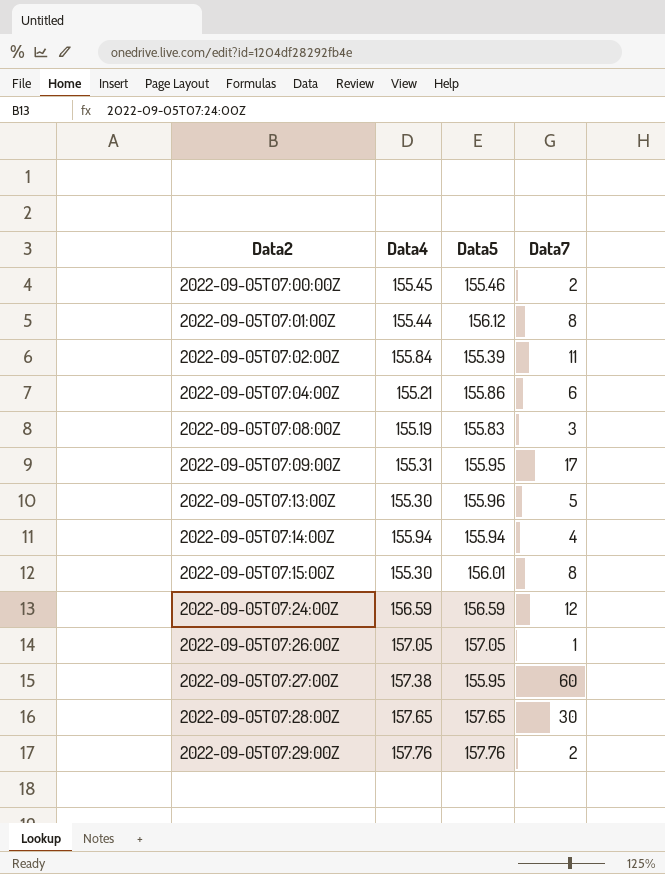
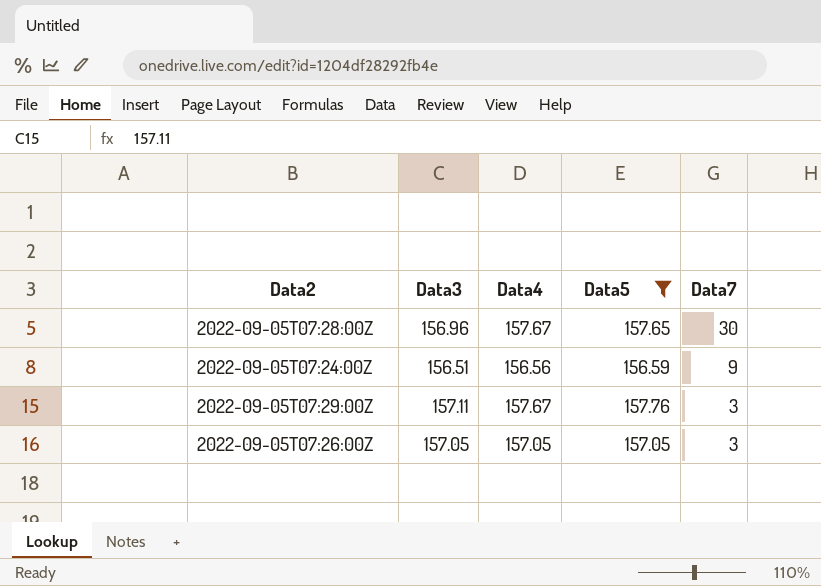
filter: none -> Data5 >= 156.59
row order: Data2 ascending -> Data7 descending
column Data3 | position: none -> 2
2022-09-05T07:28:00Z | Data4: 157.65 -> 157.67
2022-09-05T07:24:00Z | Data4: 156.59 -> 156.56
2022-09-05T07:24:00Z | Data7: 12 -> 9
2022-09-05T07:29:00Z | Data4: 157.76 -> 157.67
2022-09-05T07:29:00Z | Data7: 2 -> 3
2022-09-05T07:26:00Z | Data7: 1 -> 3

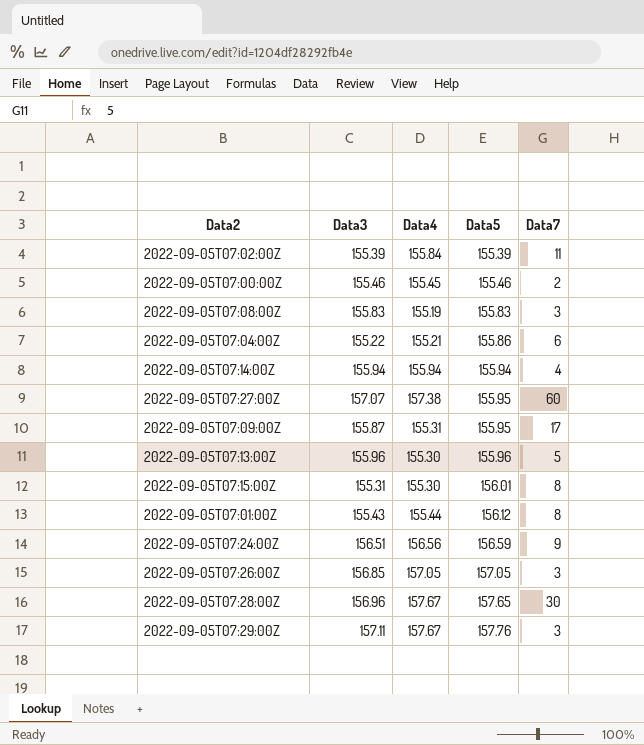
filter: Data5 >= 156.59 -> none
row order: Data7 descending -> Data5 ascending
2022-09-05T07:26:00Z | Data3: 157.05 -> 156.85

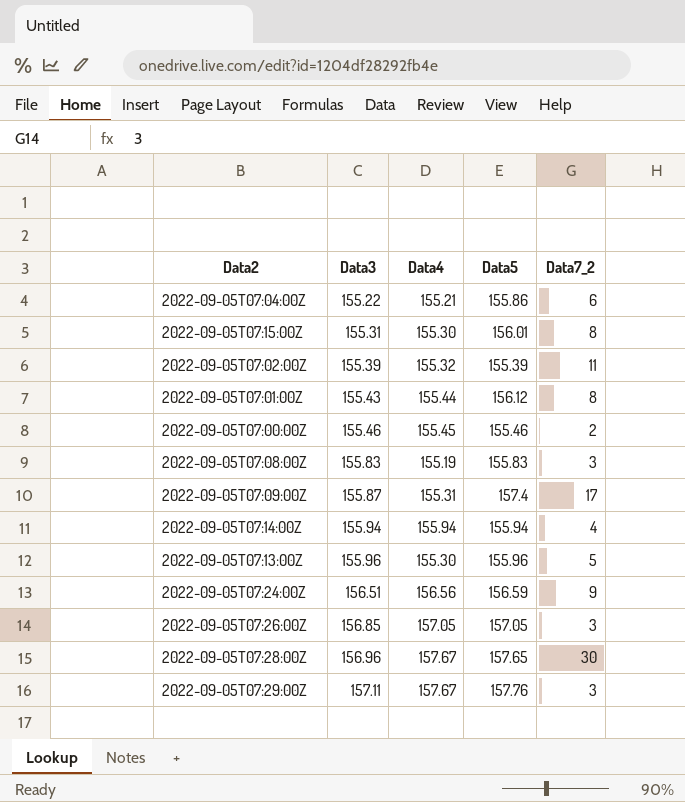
row order: Data5 ascending -> Data3 ascending
column name: Data7 -> Data7_2
row 2022-09-05T07:27:00Z: 157.07 | 157.38 | 155.95 | 60 -> none
2022-09-05T07:02:00Z | Data4: 155.84 -> 155.32
2022-09-05T07:09:00Z | Data5: 155.95 -> 157.4

